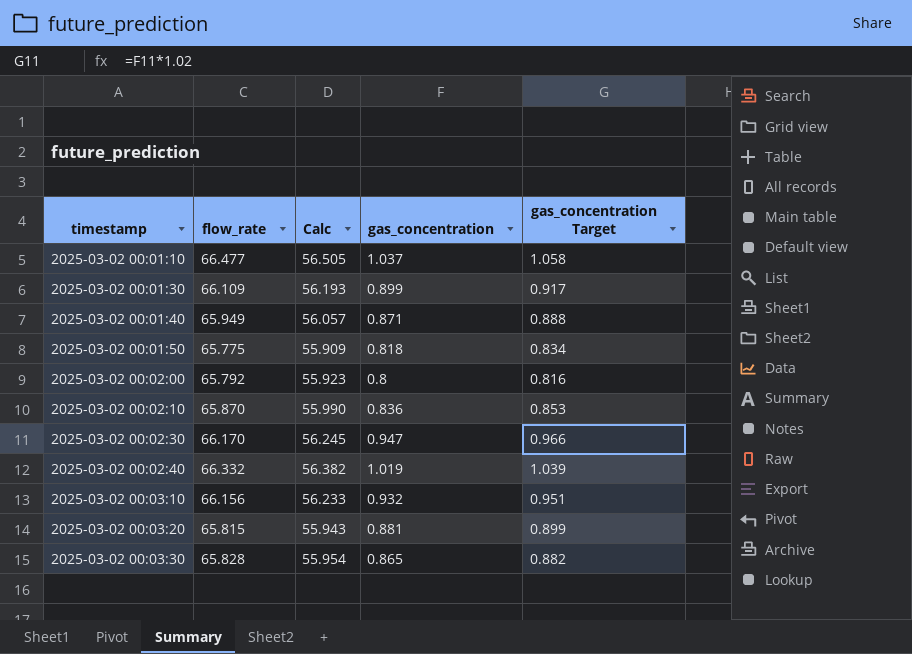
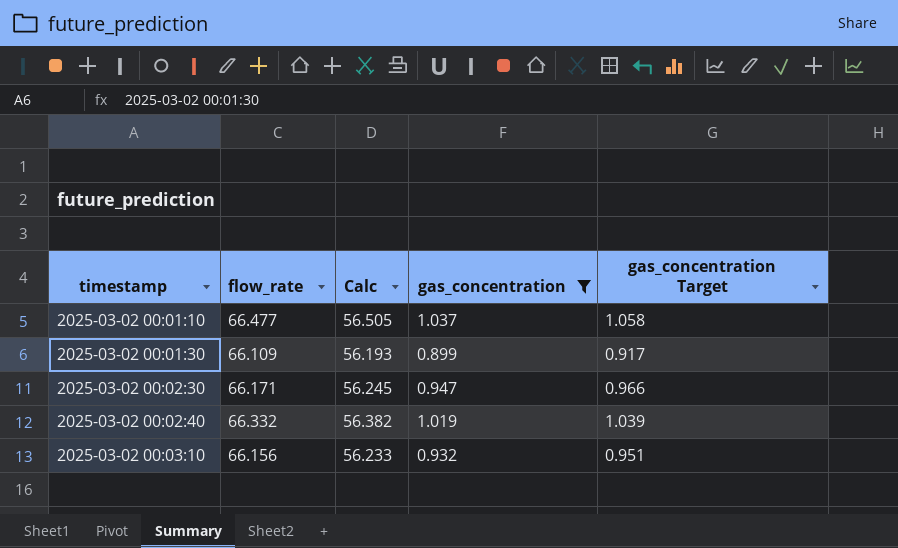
filter: none -> gas_concentration >= 0.899
2025-03-02 00:02:30 | flow_rate: 66.170 -> 66.171

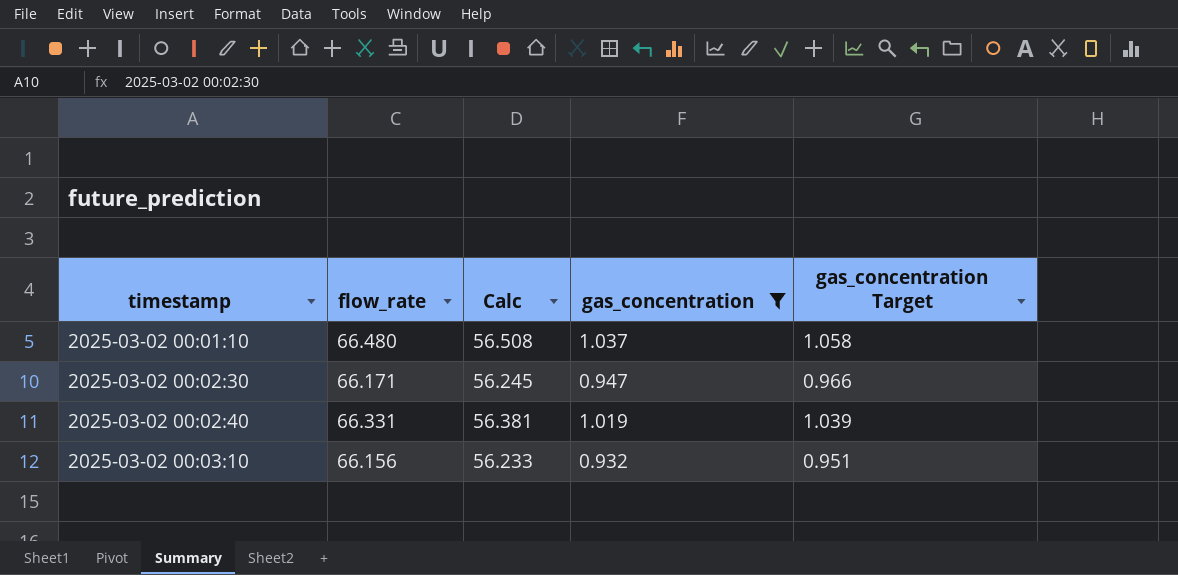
row 2025-03-02 00:01:30: 66.109 | 56.193 | 0.899 | 0.917 -> none
2025-03-02 00:01:10 | flow_rate: 66.477 -> 66.480
2025-03-02 00:01:10 | Calc: 56.505 -> 56.508
2025-03-02 00:02:40 | flow_rate: 66.332 -> 66.331
2025-03-02 00:02:40 | Calc: 56.382 -> 56.381

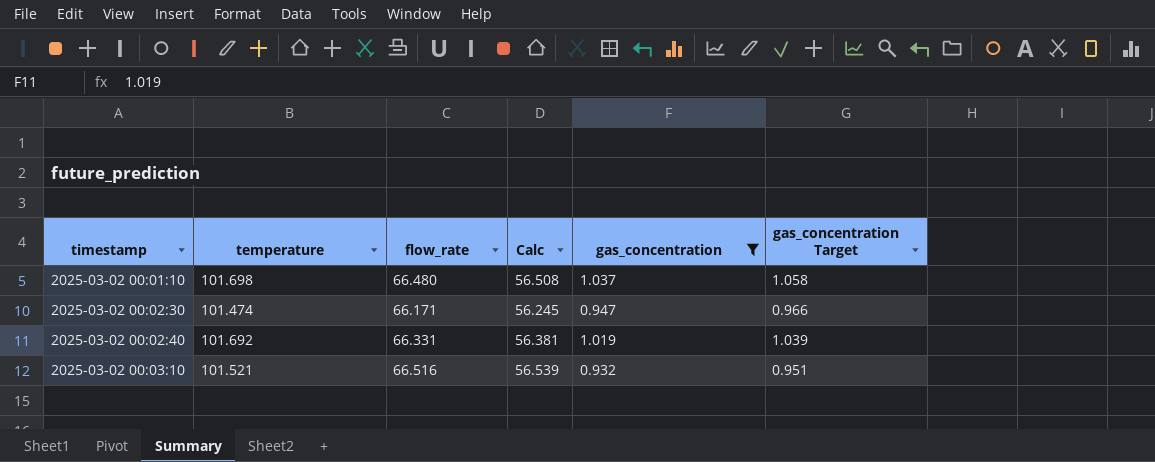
column temperature | position: none -> 2
2025-03-02 00:03:10 | flow_rate: 66.156 -> 66.516
2025-03-02 00:03:10 | Calc: 56.233 -> 56.539

